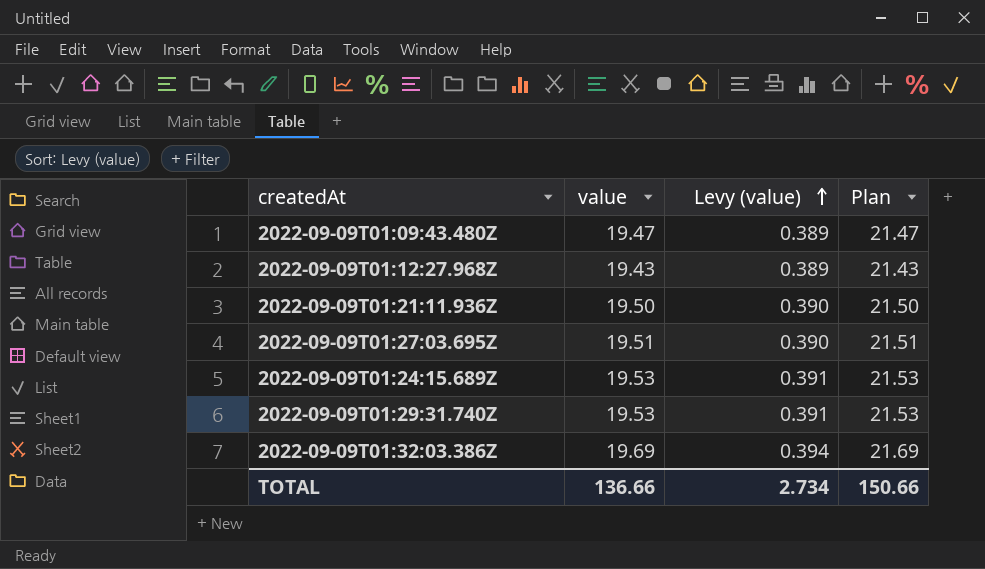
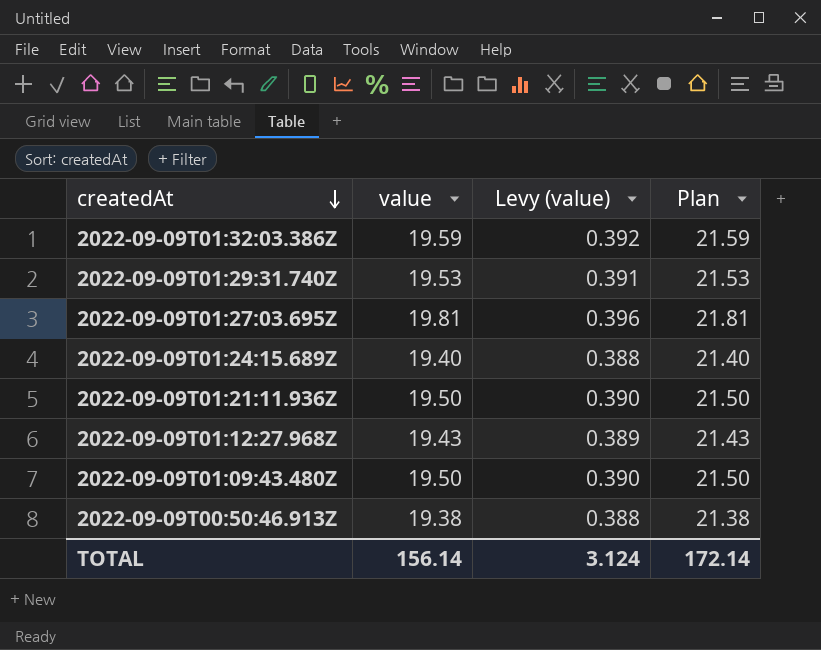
row order: Levy (value) ascending -> createdAt descending
2022-09-09T01:32:03.386Z | value: 19.69 -> 19.59
2022-09-09T01:32:03.386Z | Levy (value): 0.394 -> 0.392
2022-09-09T01:32:03.386Z | Plan: 21.69 -> 21.59
2022-09-09T01:27:03.695Z | value: 19.51 -> 19.81
2022-09-09T01:27:03.695Z | Levy (value): 0.390 -> 0.396
2022-09-09T01:27:03.695Z | Plan: 21.51 -> 21.81
2022-09-09T01:24:15.689Z | value: 19.53 -> 19.40
2022-09-09T01:24:15.689Z | Levy (value): 0.391 -> 0.388
2022-09-09T01:24:15.689Z | Plan: 21.53 -> 21.40
2022-09-09T01:09:43.480Z | value: 19.47 -> 19.50
2022-09-09T01:09:43.480Z | Levy (value): 0.389 -> 0.390
2022-09-09T01:09:43.480Z | Plan: 21.47 -> 21.50
row 2022-09-09T00:50:46.913Z: none -> 19.38 | 0.388 | 21.38
TOTAL | value: 136.66 -> 156.14
TOTAL | Levy (value): 2.734 -> 3.124
TOTAL | Plan: 150.66 -> 172.14

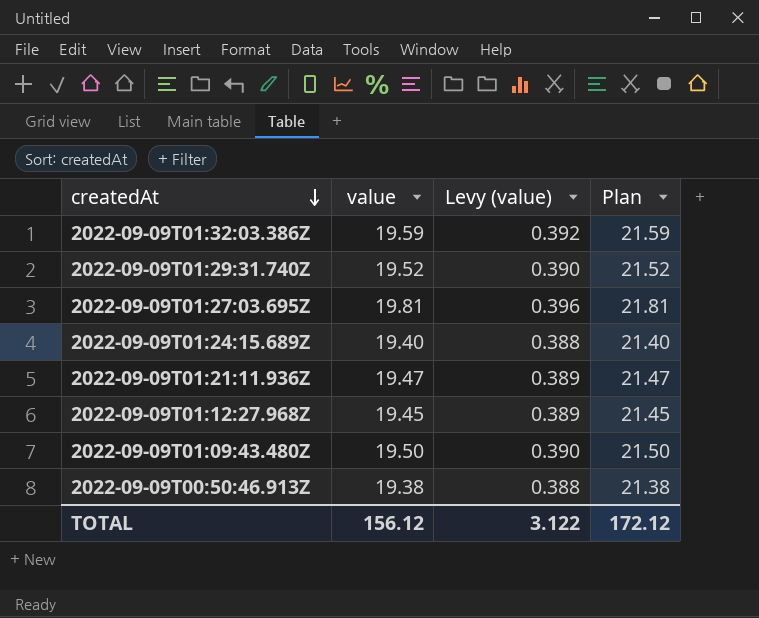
2022-09-09T01:29:31.740Z | value: 19.53 -> 19.52
2022-09-09T01:29:31.740Z | Levy (value): 0.391 -> 0.390
2022-09-09T01:29:31.740Z | Plan: 21.53 -> 21.52
2022-09-09T01:21:11.936Z | value: 19.50 -> 19.47
2022-09-09T01:21:11.936Z | Levy (value): 0.390 -> 0.389
2022-09-09T01:21:11.936Z | Plan: 21.50 -> 21.47
2022-09-09T01:12:27.968Z | value: 19.43 -> 19.45
2022-09-09T01:12:27.968Z | Plan: 21.43 -> 21.45
TOTAL | value: 156.14 -> 156.12
TOTAL | Levy (value): 3.124 -> 3.122
TOTAL | Plan: 172.14 -> 172.12

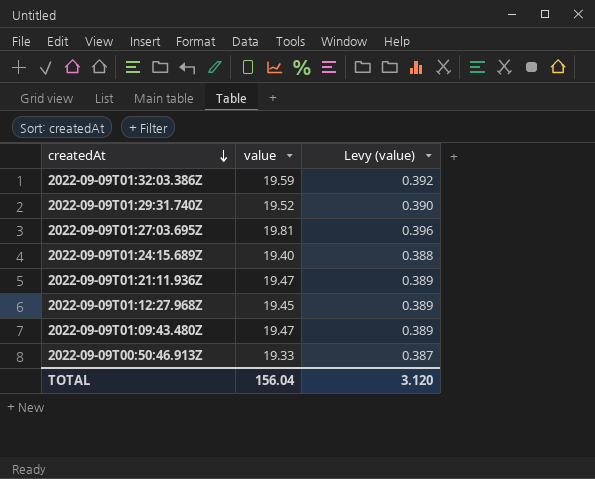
column Plan | formula: [value] + 2 -> none
2022-09-09T01:09:43.480Z | value: 19.50 -> 19.47
2022-09-09T01:09:43.480Z | Levy (value): 0.390 -> 0.389
2022-09-09T00:50:46.913Z | value: 19.38 -> 19.33
2022-09-09T00:50:46.913Z | Levy (value): 0.388 -> 0.387
TOTAL | value: 156.12 -> 156.04
TOTAL | Levy (value): 3.122 -> 3.120

